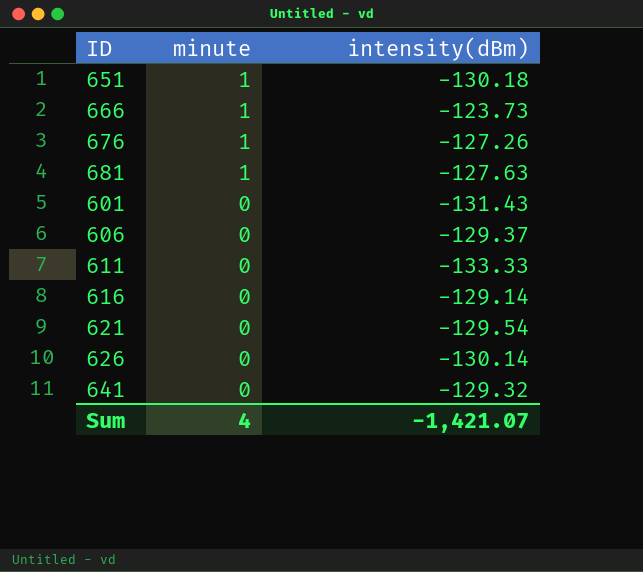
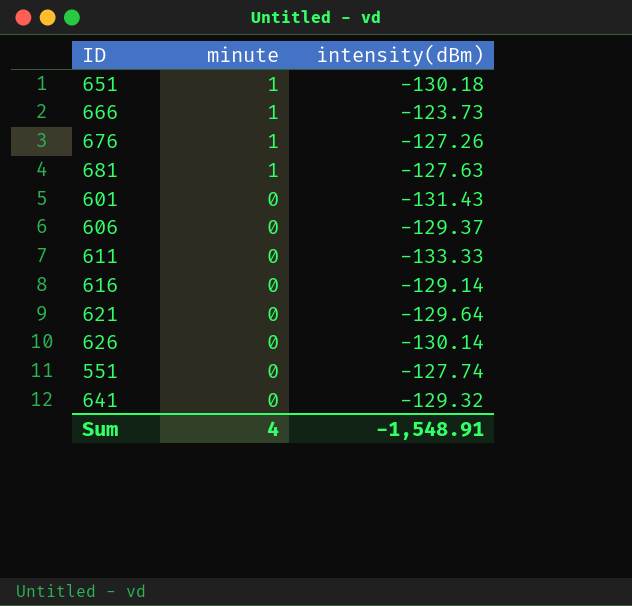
621 | intensity(dBm): -129.54 -> -129.64
row 551: none -> 0 | -127.74
Sum | intensity(dBm): -1,421.07 -> -1,548.91

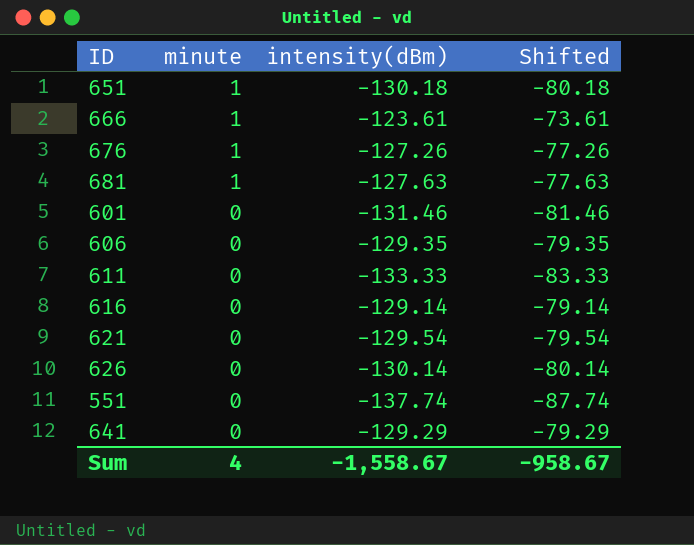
column Shifted | formula: none -> [intensity(dBm)] + 50
666 | intensity(dBm): -123.73 -> -123.61
601 | intensity(dBm): -131.43 -> -131.46
606 | intensity(dBm): -129.37 -> -129.35
621 | intensity(dBm): -129.64 -> -129.54
551 | intensity(dBm): -127.74 -> -137.74
641 | intensity(dBm): -129.32 -> -129.29
Sum | intensity(dBm): -1,548.91 -> -1,558.67

